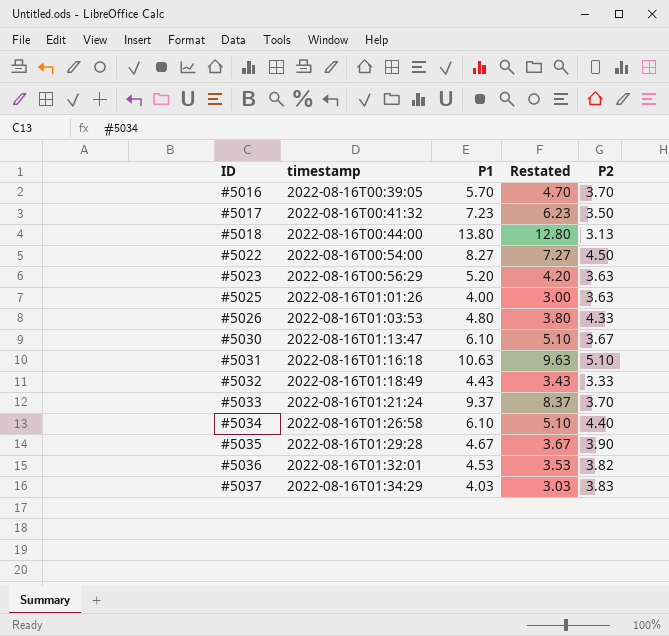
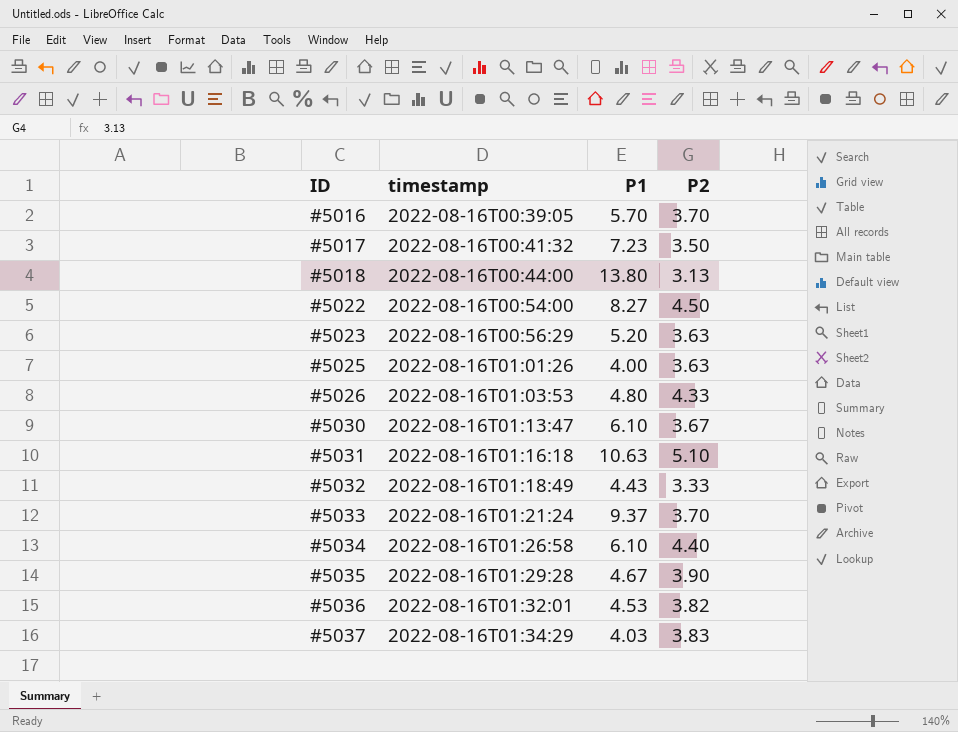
column Restated | formula: [P1] - 1 -> none

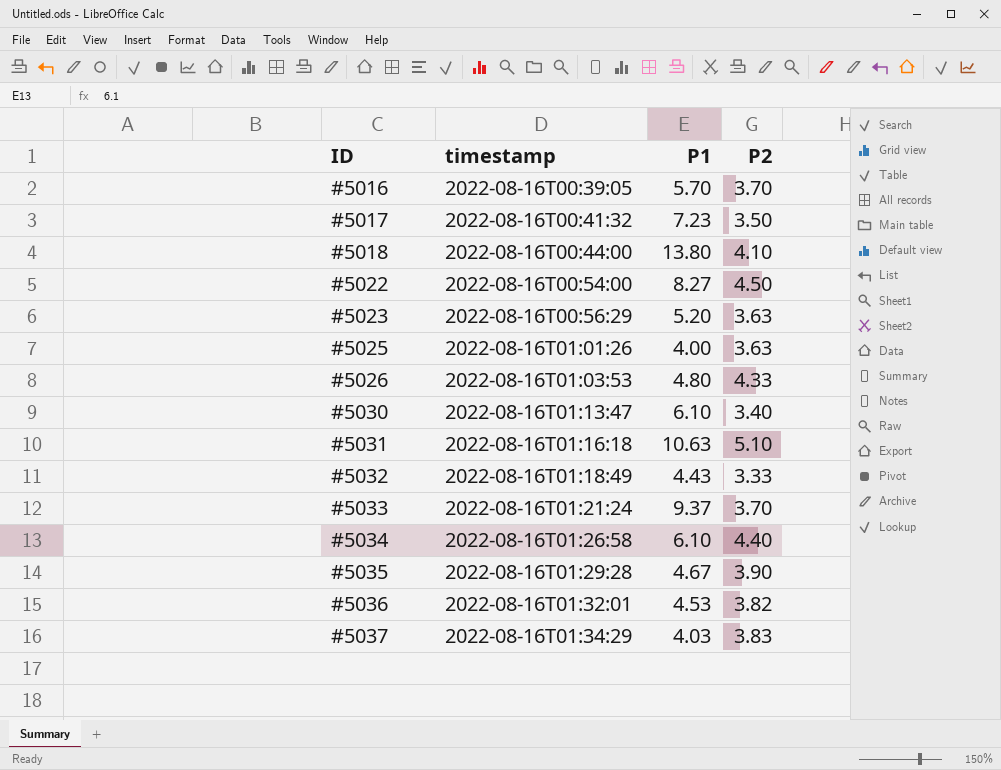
#5018 | P2: 3.13 -> 4.10
#5030 | P2: 3.67 -> 3.40

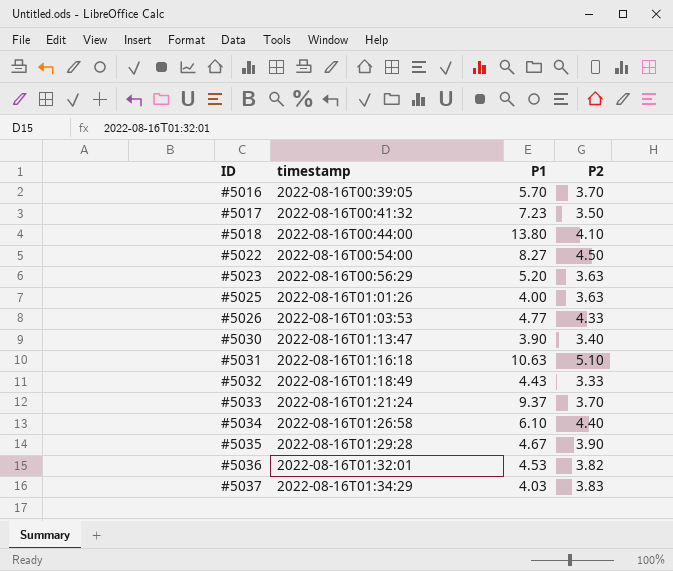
#5026 | P1: 4.80 -> 4.77
#5030 | P1: 6.10 -> 3.90

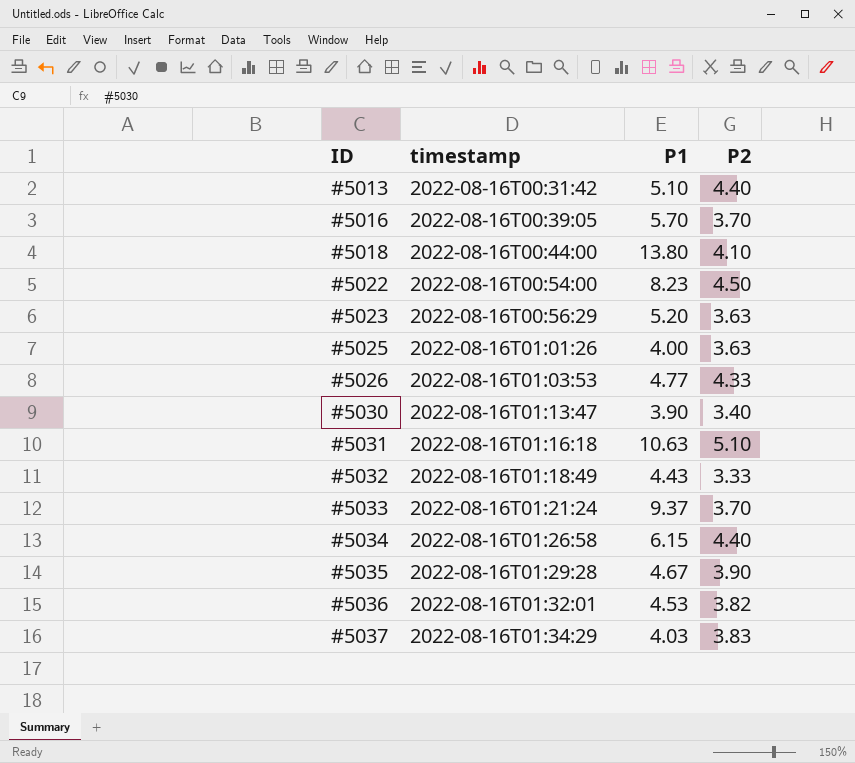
row #5017: 2022-08-16T00:41:32 | 7.23 | 3.50 -> none
row #5013: none -> 2022-08-16T00:31:42 | 5.10 | 4.40
#5022 | P1: 8.27 -> 8.23
#5034 | P1: 6.10 -> 6.15

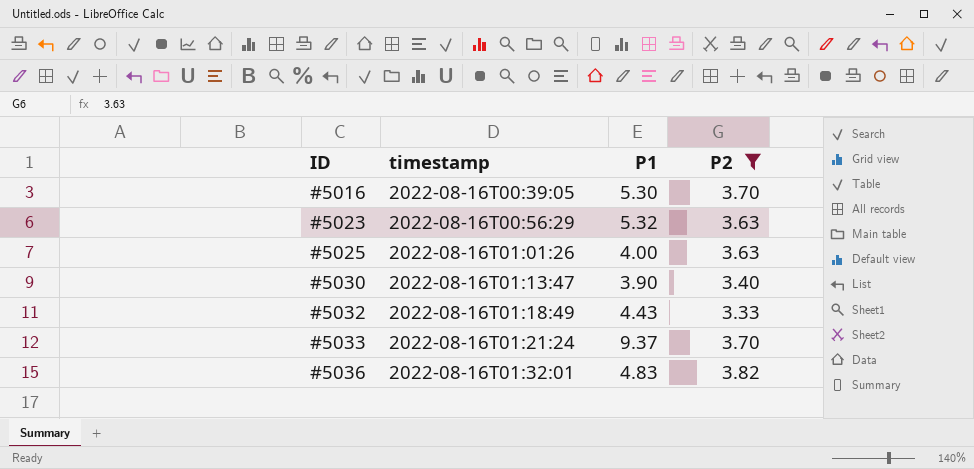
filter: none -> P2 <= 3.82
#5016 | P1: 5.70 -> 5.30
#5023 | P1: 5.20 -> 5.32
#5036 | P1: 4.53 -> 4.83

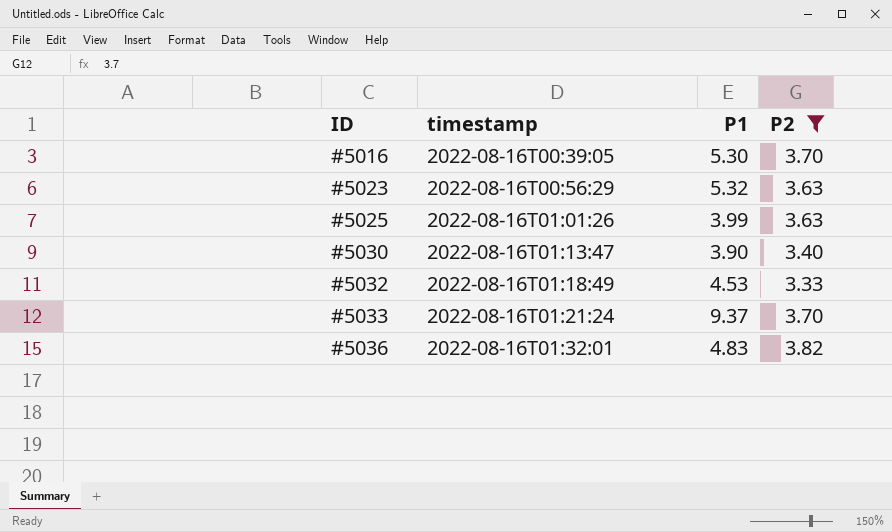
#5025 | P1: 4.00 -> 3.99
#5032 | P1: 4.43 -> 4.53

